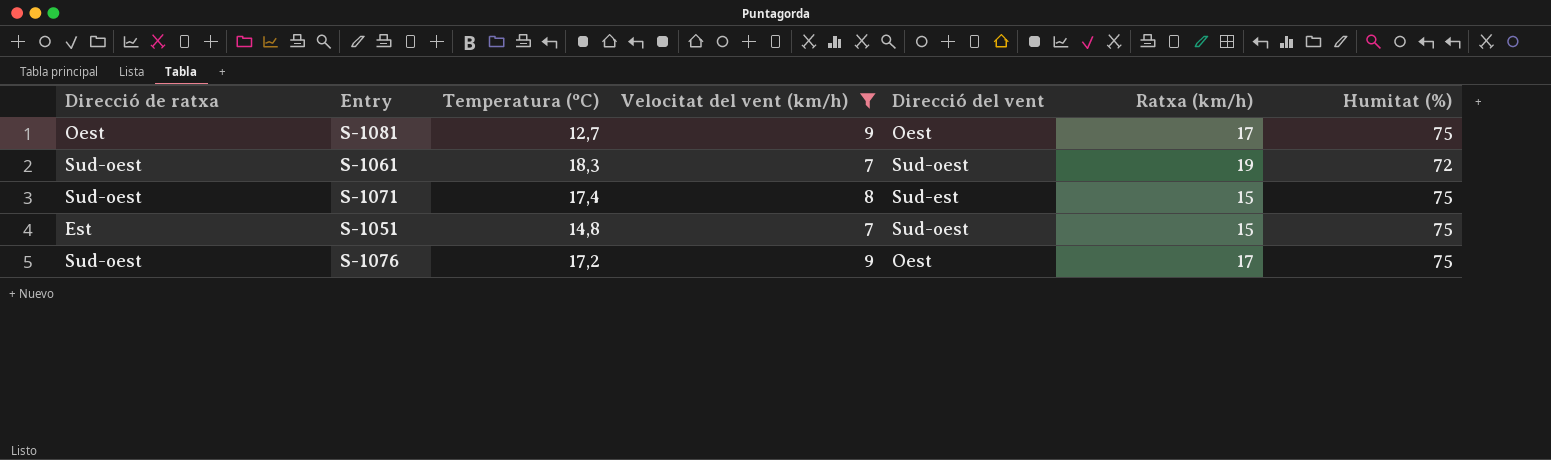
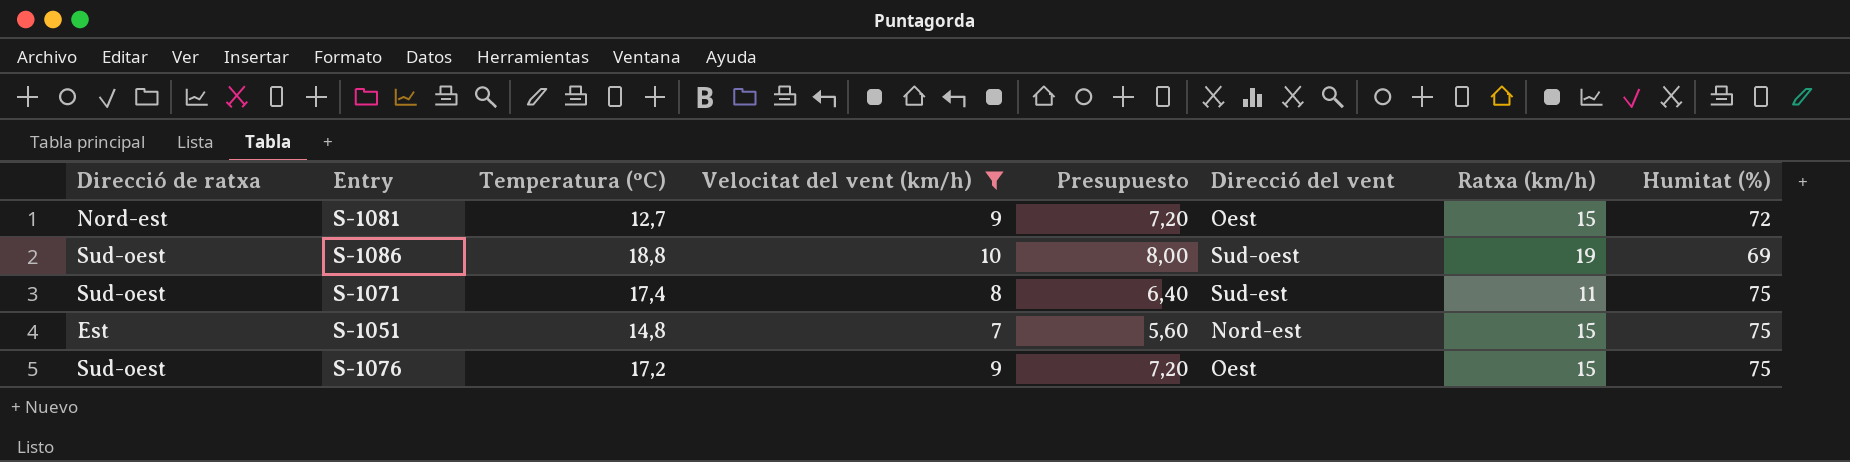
column Presupuesto | formula: none -> [Velocitat del vent (km/h)] * 0,8
row S-1061: Sud-oest | 18,3 | 7 | Sud-oest | 19 | 72 -> none
S-1081 | Direcció de ratxa: Oest -> Nord-est
S-1081 | Ratxa (km/h): 17 -> 15
S-1081 | Humitat (%): 75 -> 72
row S-1086: none -> Sud-oest | 18,8 | 10 | 8,00 | Sud-oest | 19 | 69
S-1071 | Ratxa (km/h): 15 -> 11
S-1051 | Direcció del vent: Sud-oest -> Nord-est
S-1076 | Ratxa (km/h): 17 -> 15

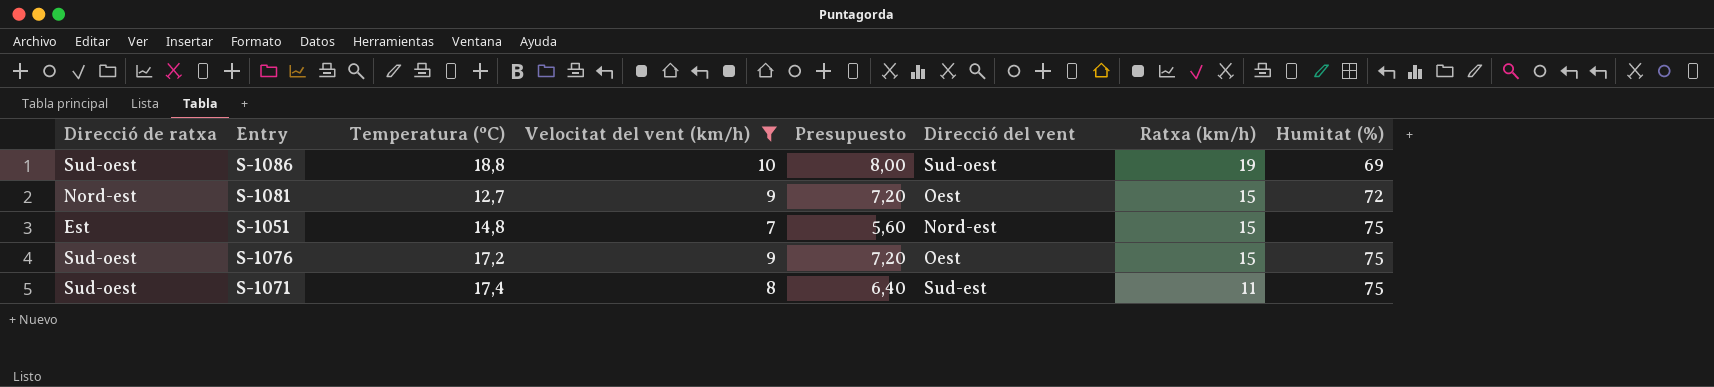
row order: none -> Ratxa (km/h) descending

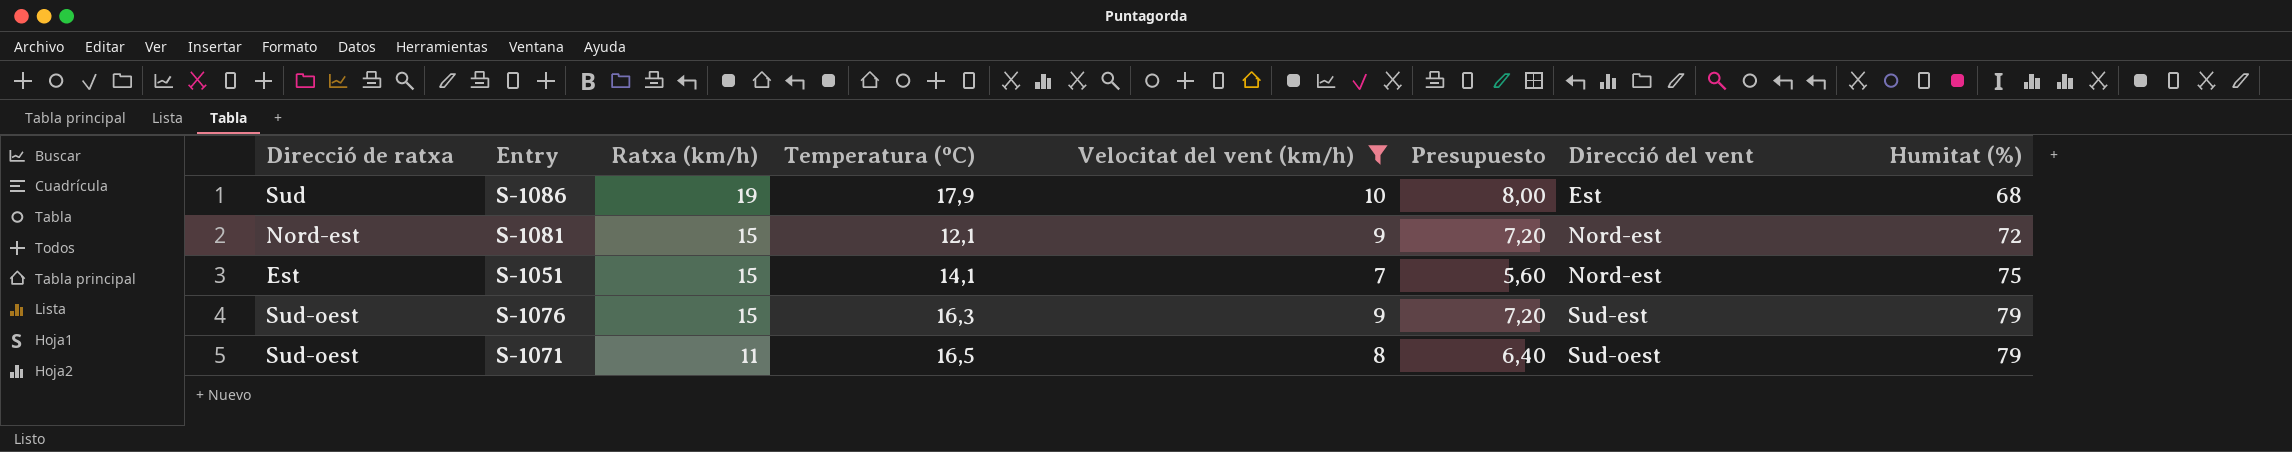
column Ratxa (km/h) | position: 7 -> 3
S-1086 | Direcció de ratxa: Sud-oest -> Sud
S-1086 | Temperatura (ºC): 18,8 -> 17,9
S-1086 | Direcció del vent: Sud-oest -> Est
S-1086 | Humitat (%): 69 -> 68
S-1081 | Temperatura (ºC): 12,7 -> 12,1
S-1081 | Direcció del vent: Oest -> Nord-est
S-1051 | Temperatura (ºC): 14,8 -> 14,1
S-1076 | Temperatura (ºC): 17,2 -> 16,3
S-1076 | Direcció del vent: Oest -> Sud-est
S-1076 | Humitat (%): 75 -> 79
S-1071 | Temperatura (ºC): 17,4 -> 16,5
S-1071 | Direcció del vent: Sud-est -> Sud-oest
S-1071 | Humitat (%): 75 -> 79

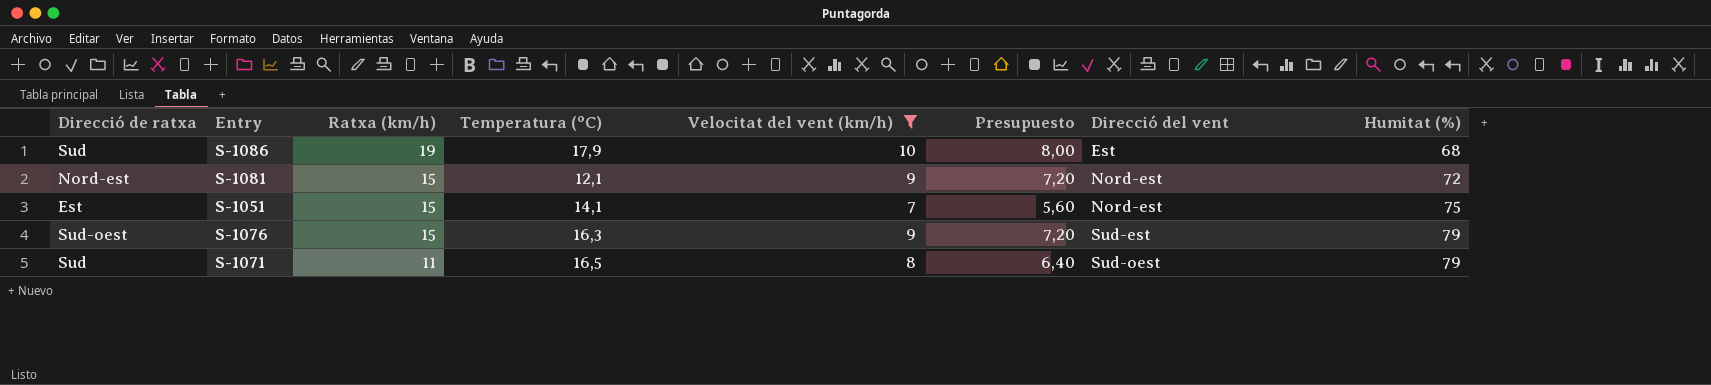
S-1071 | Direcció de ratxa: Sud-oest -> Sud

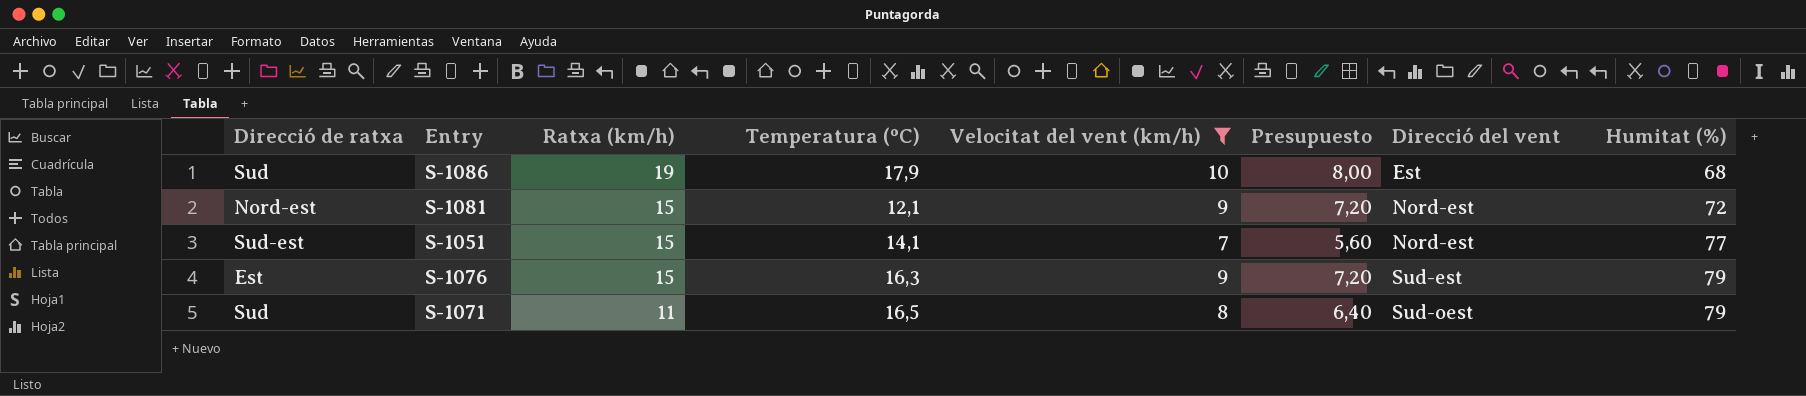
S-1051 | Direcció de ratxa: Est -> Sud-est
S-1051 | Humitat (%): 75 -> 77
S-1076 | Direcció de ratxa: Sud-oest -> Est

